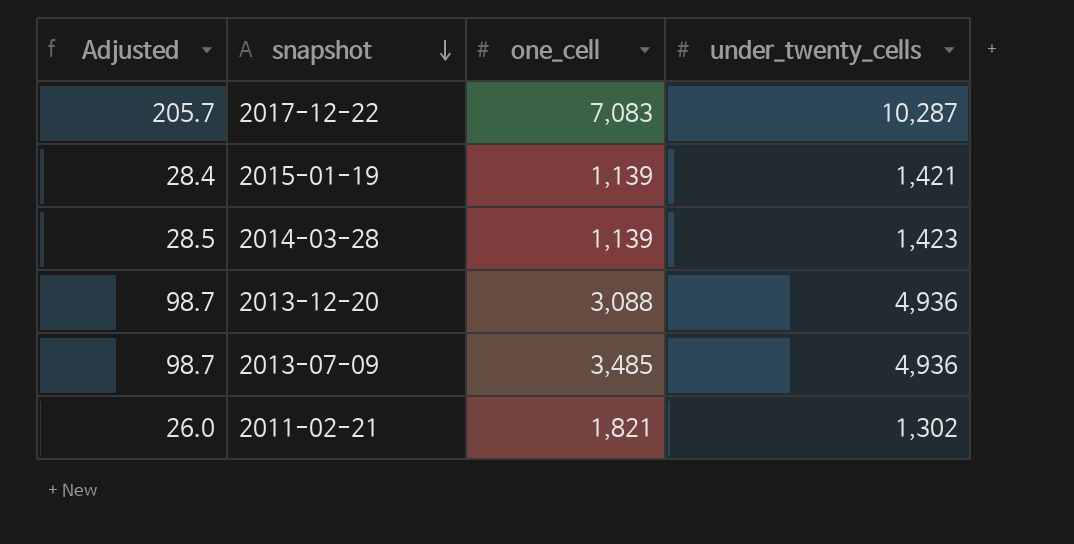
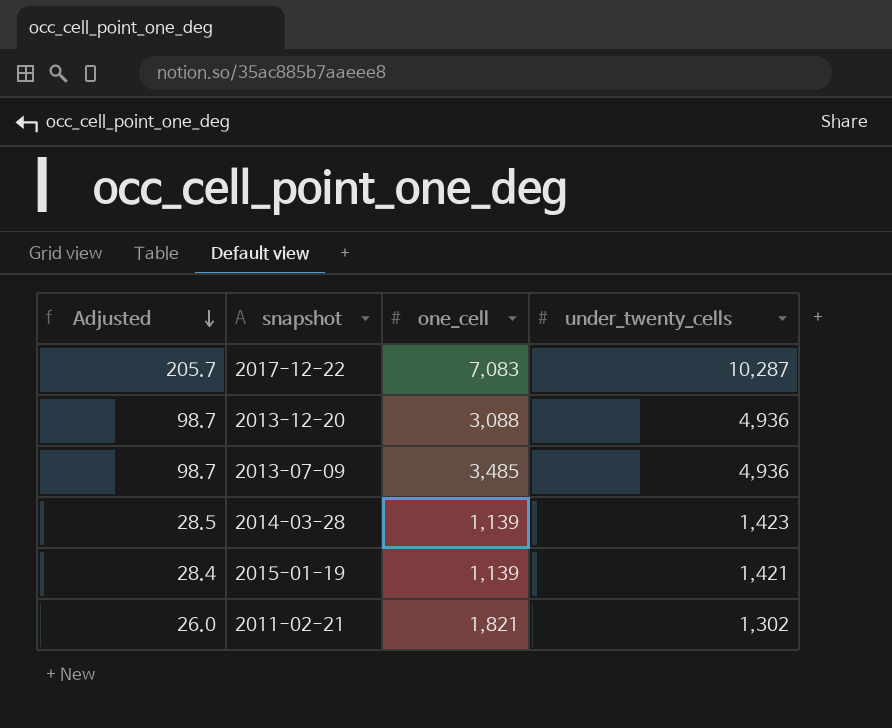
row order: snapshot descending -> Adjusted descending

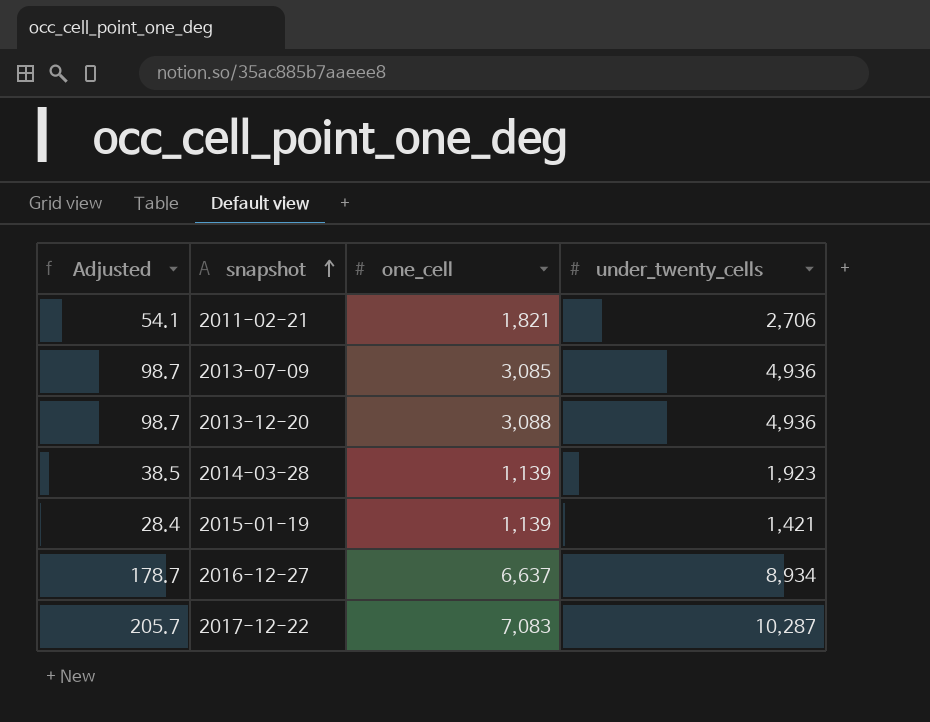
row order: Adjusted descending -> snapshot ascending
2011-02-21 | Adjusted: 26.0 -> 54.1
2011-02-21 | under_twenty_cells: 1,302 -> 2,706
2013-07-09 | one_cell: 3,485 -> 3,085
2014-03-28 | Adjusted: 28.5 -> 38.5
2014-03-28 | under_twenty_cells: 1,423 -> 1,923
row 2016-12-27: none -> 178.7 | 6,637 | 8,934

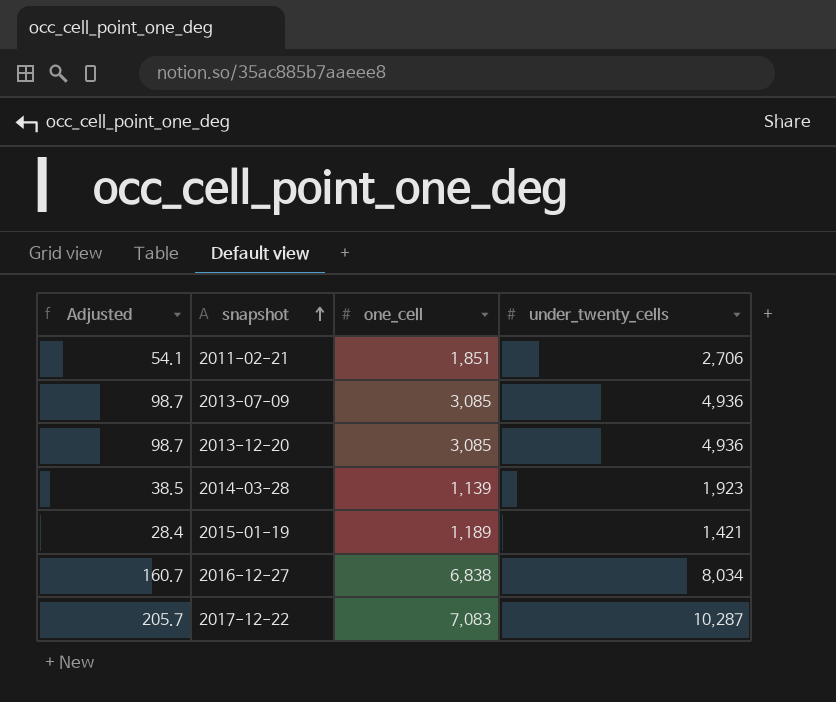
2011-02-21 | one_cell: 1,821 -> 1,851
2013-12-20 | one_cell: 3,088 -> 3,085
2015-01-19 | one_cell: 1,139 -> 1,189
2016-12-27 | Adjusted: 178.7 -> 160.7
2016-12-27 | one_cell: 6,637 -> 6,838
2016-12-27 | under_twenty_cells: 8,934 -> 8,034

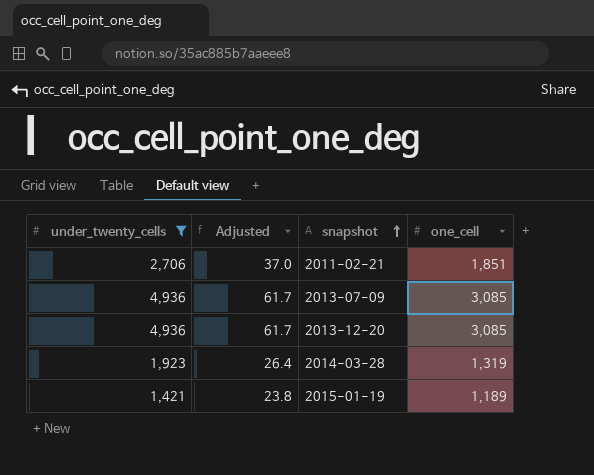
filter: none -> under_twenty_cells <= 4,936
column under_twenty_cells | position: 4 -> 1
column Adjusted | formula: [under_twenty_cells] * 0.02 -> [one_cell] * 0.02
2014-03-28 | one_cell: 1,139 -> 1,319

